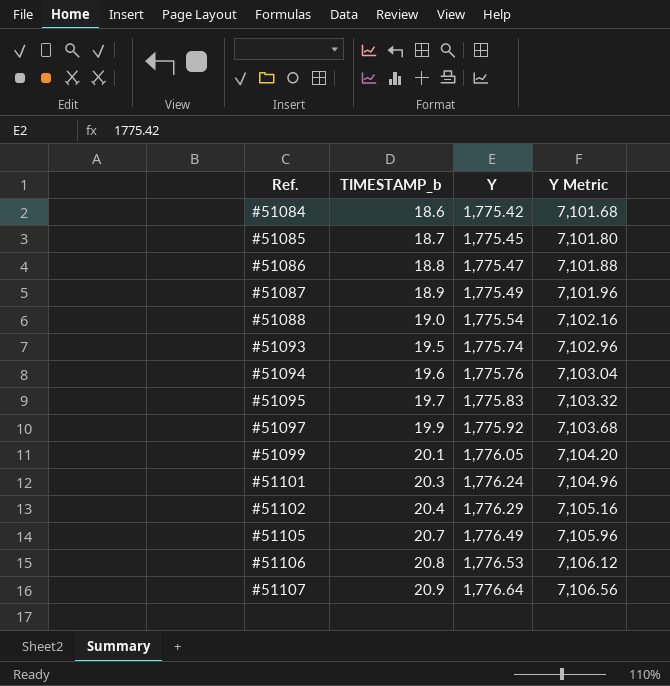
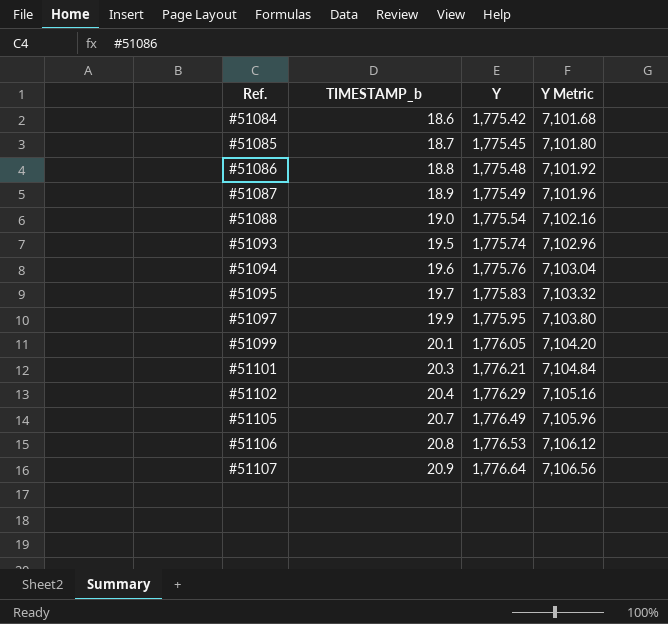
#51086 | Y: 1,775.47 -> 1,775.48
#51086 | Y Metric: 7,101.88 -> 7,101.92
#51097 | Y: 1,775.92 -> 1,775.95
#51097 | Y Metric: 7,103.68 -> 7,103.80
#51101 | Y: 1,776.24 -> 1,776.21
#51101 | Y Metric: 7,104.96 -> 7,104.84

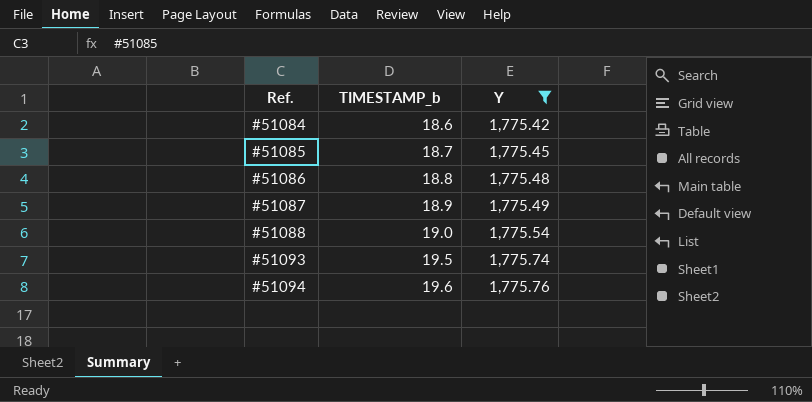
filter: none -> Y <= 1,775.76
column Y Metric | formula: [Y] * 4 -> none

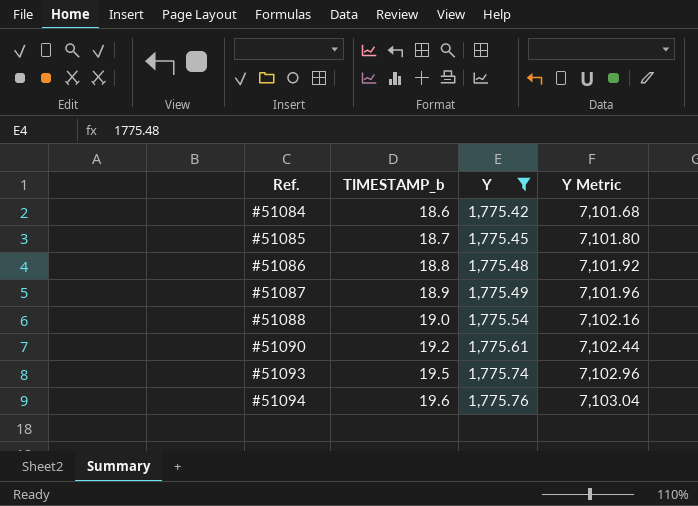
column Y Metric | formula: none -> [Y] * 4
row #51090: none -> 19.2 | 1,775.61 | 7,102.44

